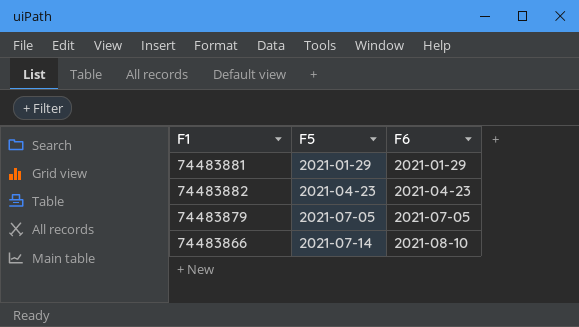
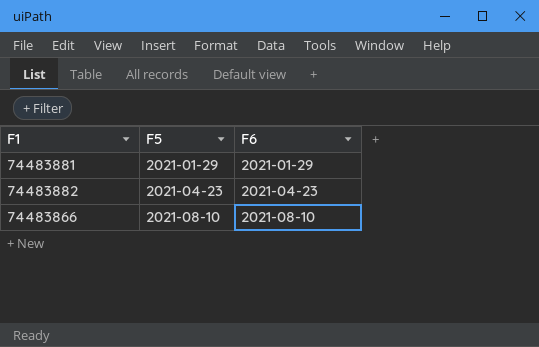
row 74483879: 2021-07-05 | 2021-07-05 -> none
74483866 | F5: 2021-07-14 -> 2021-08-10

